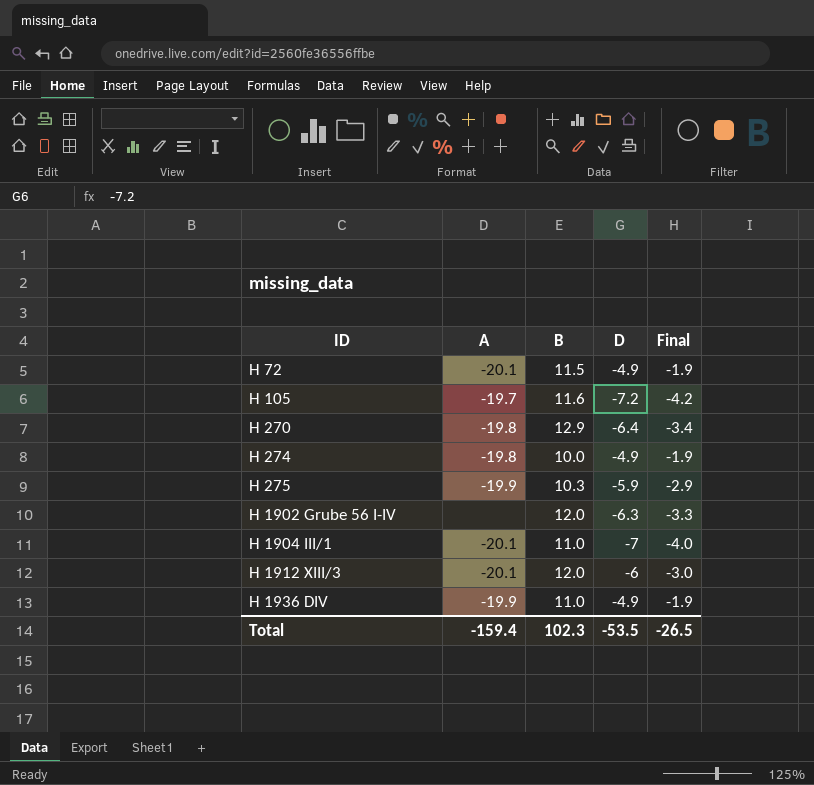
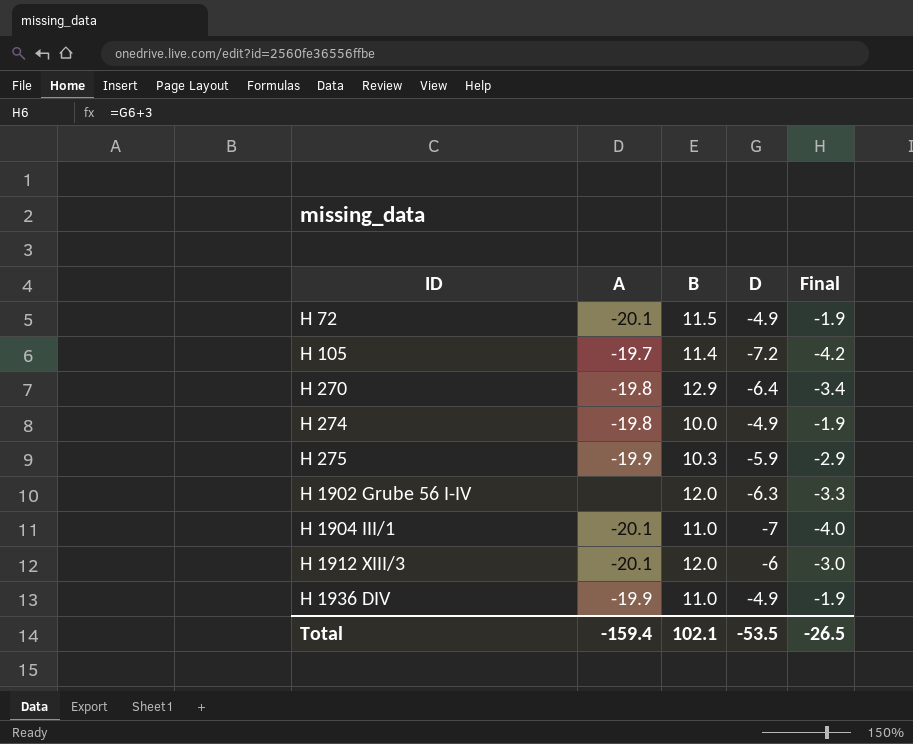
H 105 | B: 11.6 -> 11.4
Total | B: 102.3 -> 102.1

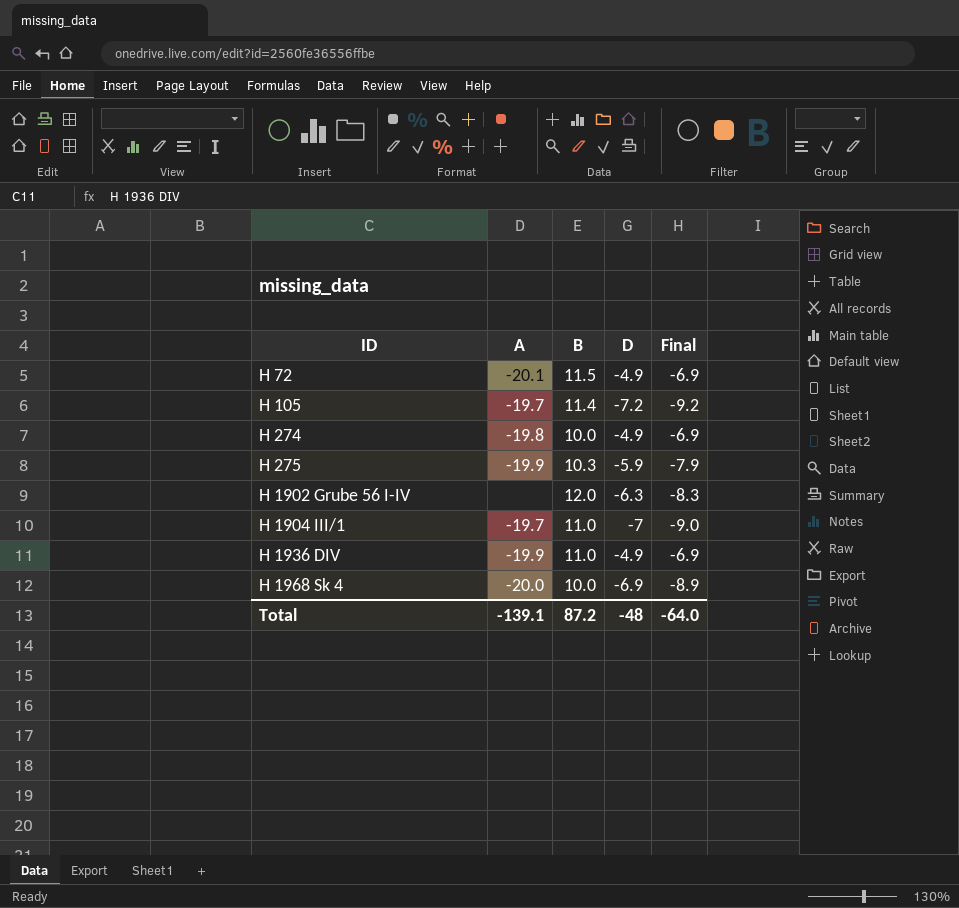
column Final | formula: [D] + 3 -> [D] - 2
row H 270: -19.8 | 12.9 | -6.4 | -3.4 -> none
row H 1912 XIII/3: -20.1 | 12.0 | -6 | -3.0 -> none
H 1904 III/1 | A: -20.1 -> -19.7
row H 1968 Sk 4: none -> -20.0 | 10.0 | -6.9 | -8.9
Total | A: -159.4 -> -139.1
Total | B: 102.1 -> 87.2
Total | D: -53.5 -> -48
Total | Final: -26.5 -> -64.0

